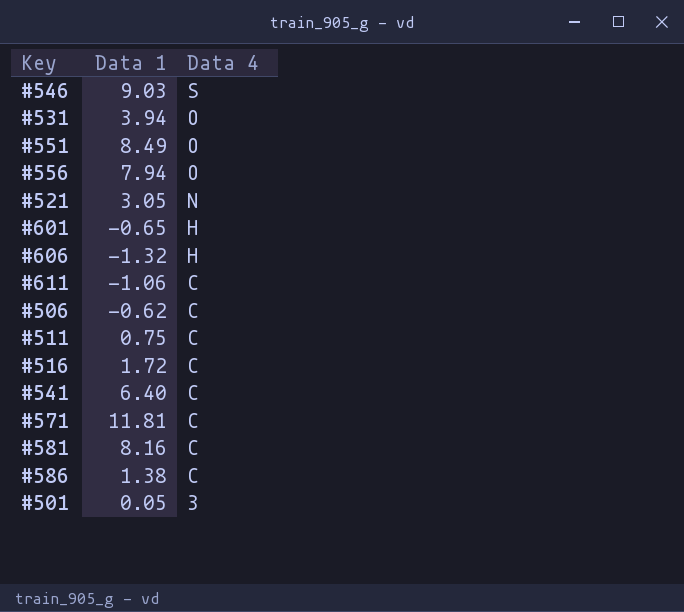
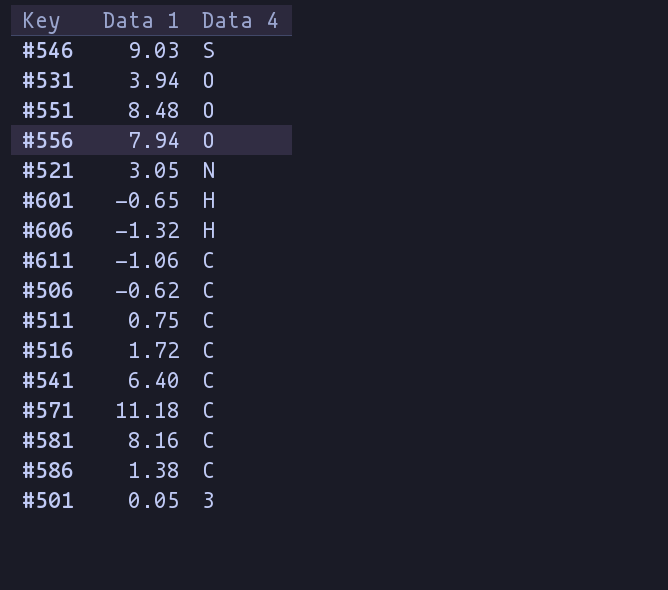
#551 | Data 1: 8.49 -> 8.48
#571 | Data 1: 11.81 -> 11.18

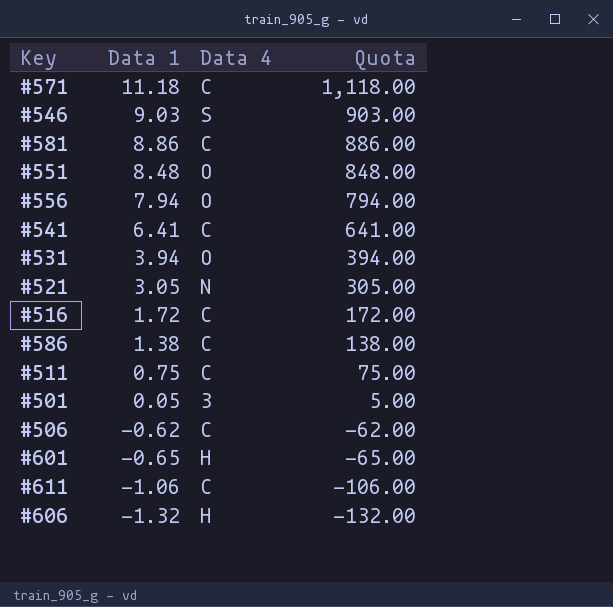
row order: Data 4 descending -> Data 1 descending
column Quota | formula: none -> [Data 1] * 100
#581 | Data 1: 8.16 -> 8.86
#541 | Data 1: 6.40 -> 6.41

